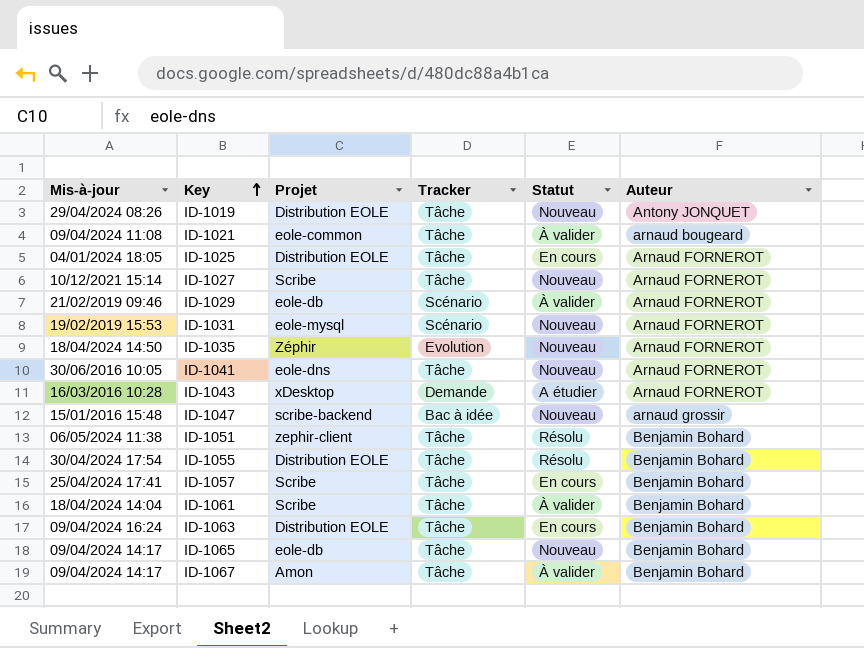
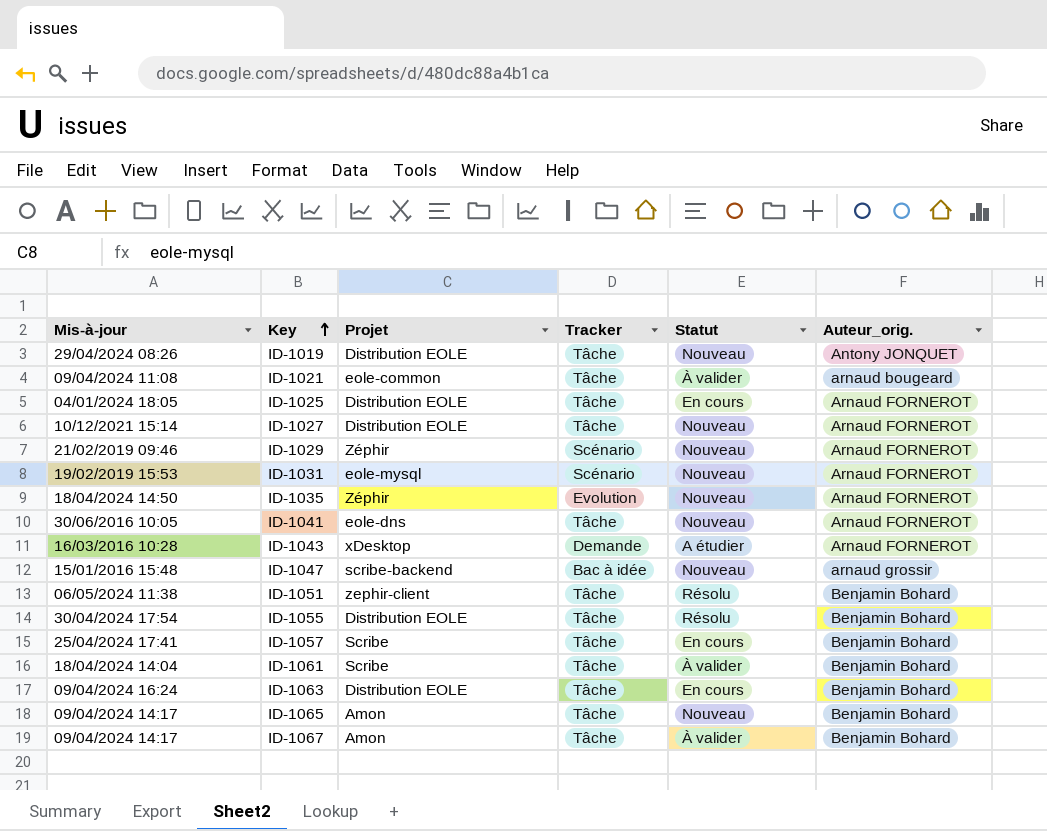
column name: Auteur -> Auteur_orig.
ID-1027 | Projet: Scribe -> Distribution EOLE
ID-1029 | Projet: eole-db -> Zéphir
ID-1029 | Statut: À valider -> Nouveau
ID-1065 | Projet: eole-db -> Amon

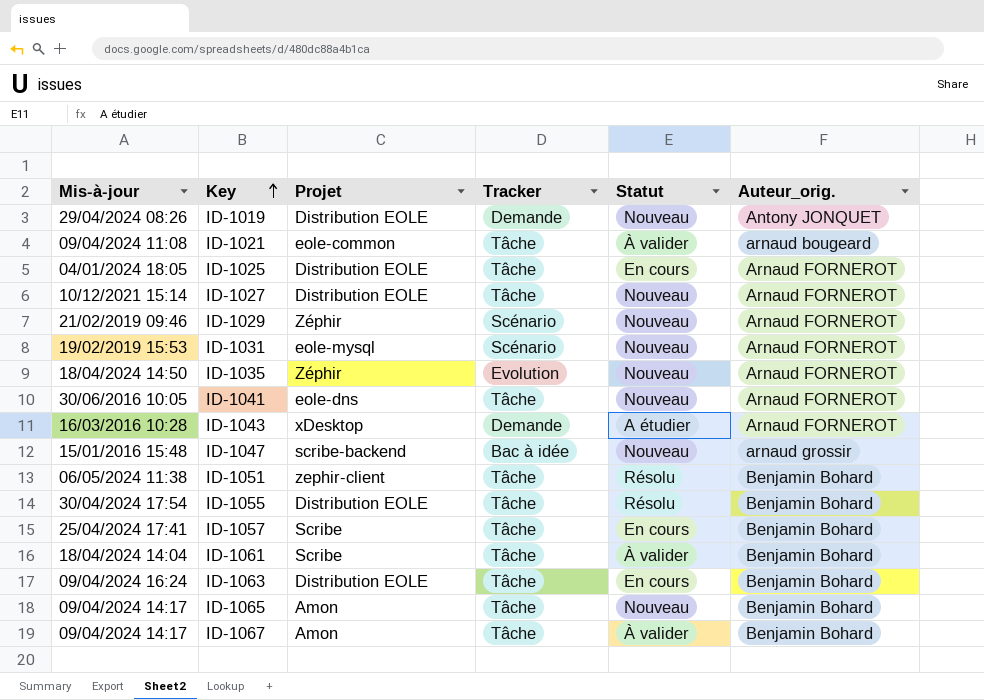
ID-1019 | Tracker: Tâche -> Demande

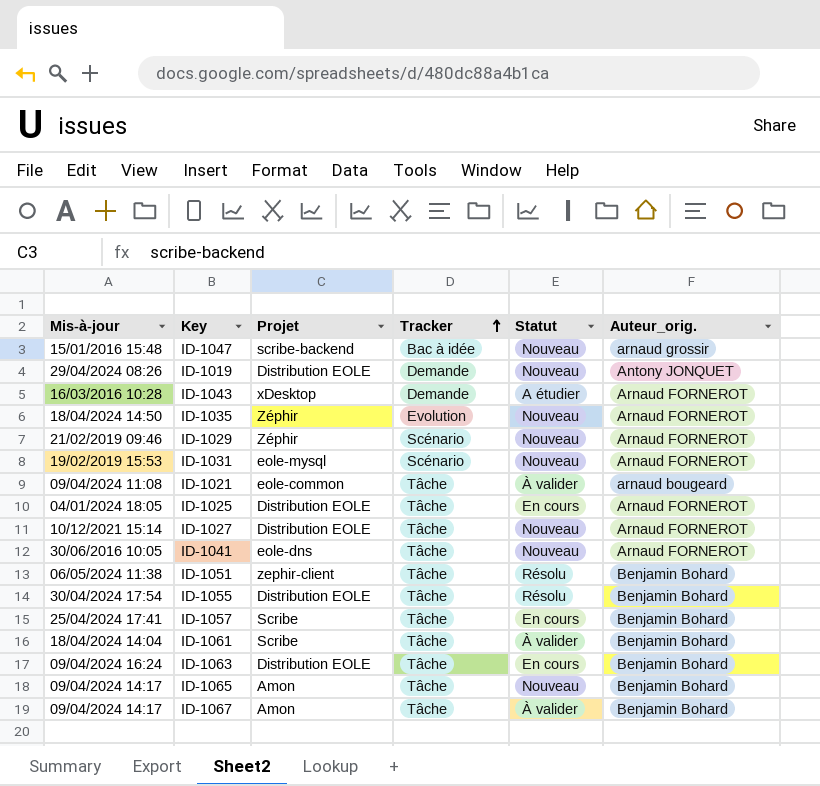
row order: Key ascending -> Tracker ascending

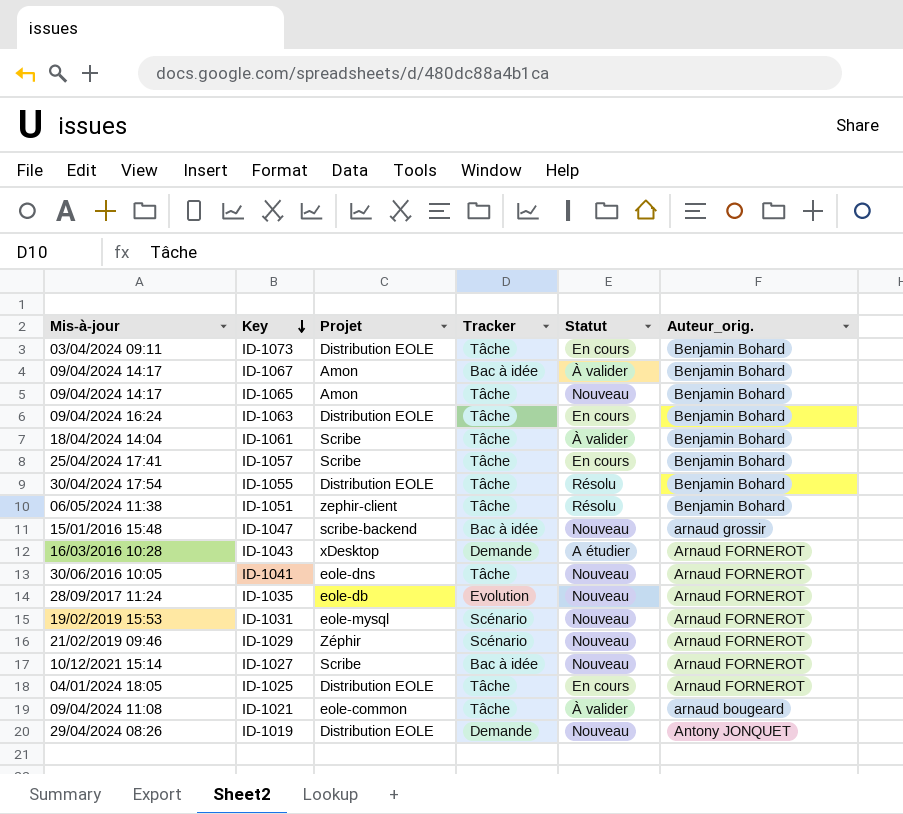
row order: Tracker ascending -> Key descending
row ID-1073: none -> 03/04/2024 09:11 | Distribution EOLE | Tâche | En cours | Benjamin Bohard
ID-1067 | Tracker: Tâche -> Bac à idée
ID-1035 | Mis-à-jour: 18/04/2024 14:50 -> 28/09/2017 11:24
ID-1035 | Projet: Zéphir -> eole-db
ID-1027 | Projet: Distribution EOLE -> Scribe
ID-1027 | Tracker: Tâche -> Bac à idée

